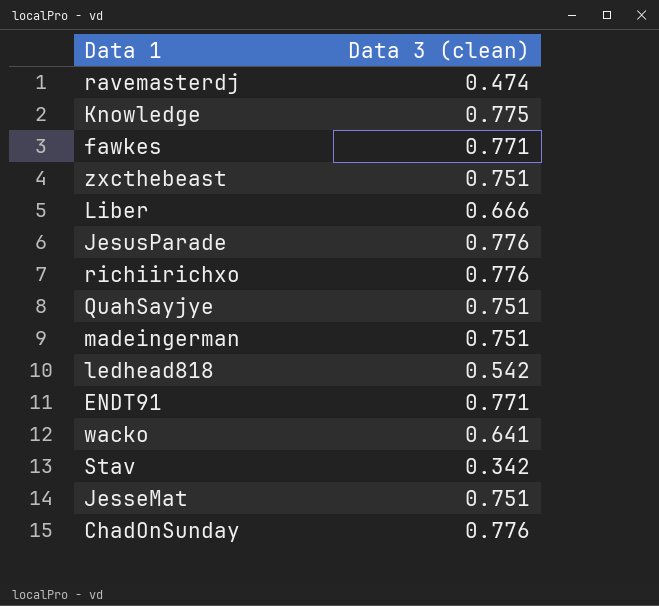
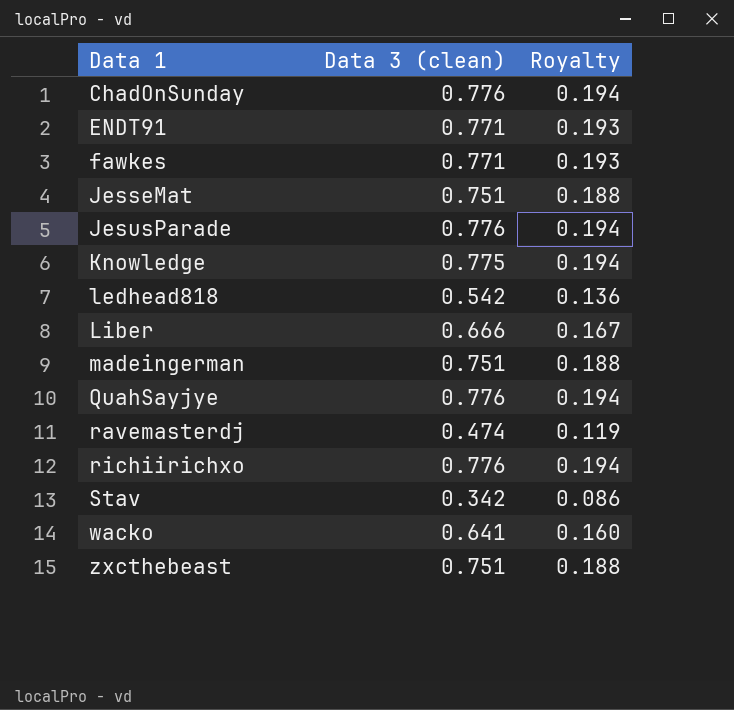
row order: none -> Data 1 ascending
column Royalty | formula: none -> [Data 3 (clean)] * 0.25
QuahSayjye | Data 3 (clean): 0.751 -> 0.776

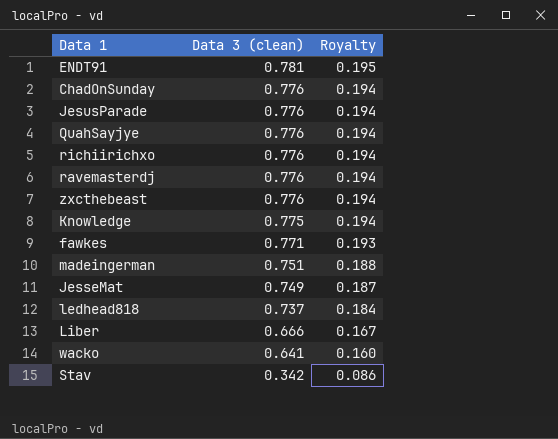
row order: Data 1 ascending -> Data 3 (clean) descending
ENDT91 | Data 3 (clean): 0.771 -> 0.781
ENDT91 | Royalty: 0.193 -> 0.195
ravemasterdj | Data 3 (clean): 0.474 -> 0.776
ravemasterdj | Royalty: 0.119 -> 0.194
zxcthebeast | Data 3 (clean): 0.751 -> 0.776
zxcthebeast | Royalty: 0.188 -> 0.194
JesseMat | Data 3 (clean): 0.751 -> 0.749
JesseMat | Royalty: 0.188 -> 0.187
ledhead818 | Data 3 (clean): 0.542 -> 0.737
ledhead818 | Royalty: 0.136 -> 0.184

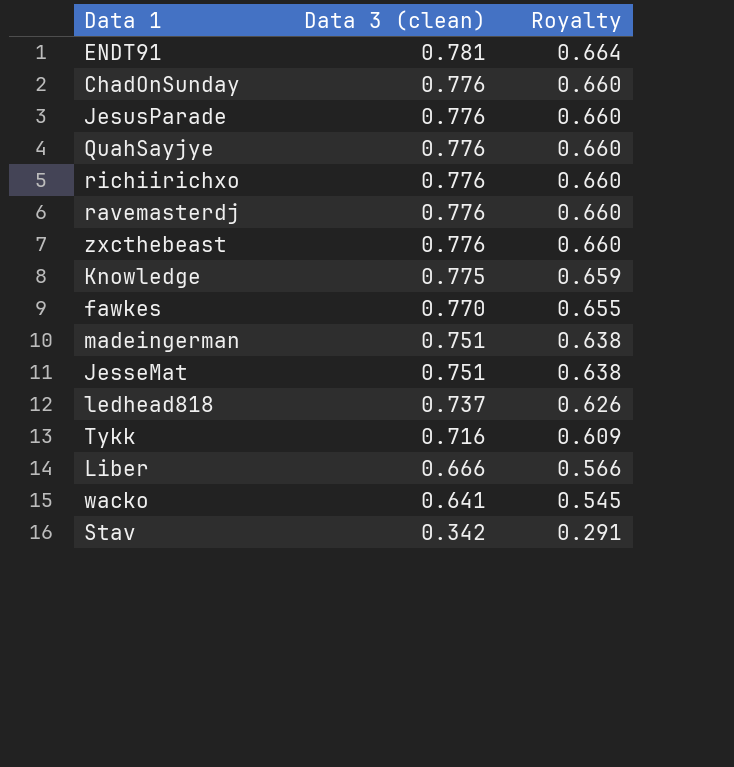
column Royalty | formula: [Data 3 (clean)] * 0.25 -> [Data 3 (clean)] * 0.85
fawkes | Data 3 (clean): 0.771 -> 0.770
JesseMat | Data 3 (clean): 0.749 -> 0.751
row Tykk: none -> 0.716 | 0.609

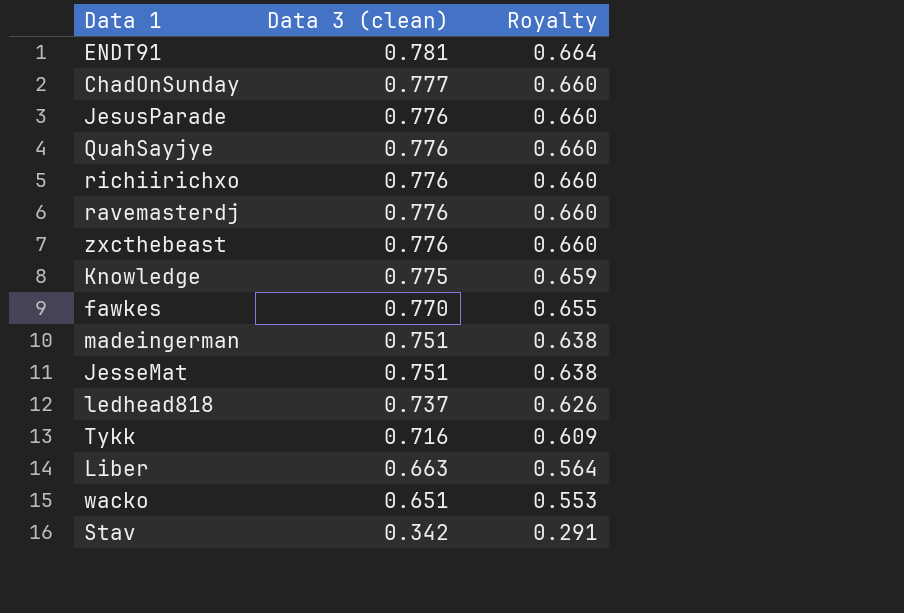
ChadOnSunday | Data 3 (clean): 0.776 -> 0.777
Liber | Data 3 (clean): 0.666 -> 0.663
Liber | Royalty: 0.566 -> 0.564
wacko | Data 3 (clean): 0.641 -> 0.651
wacko | Royalty: 0.545 -> 0.553

